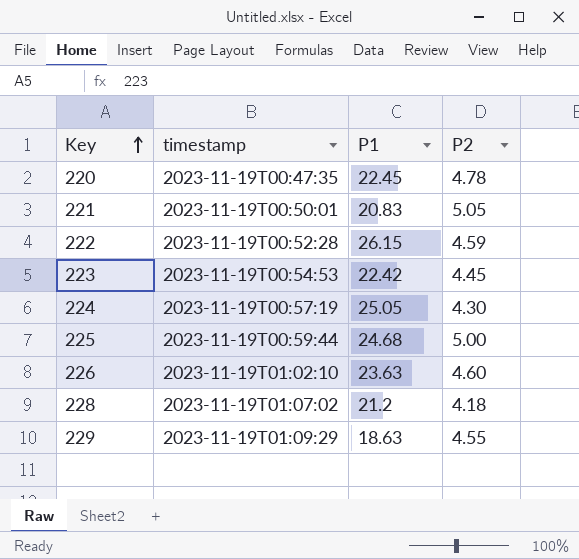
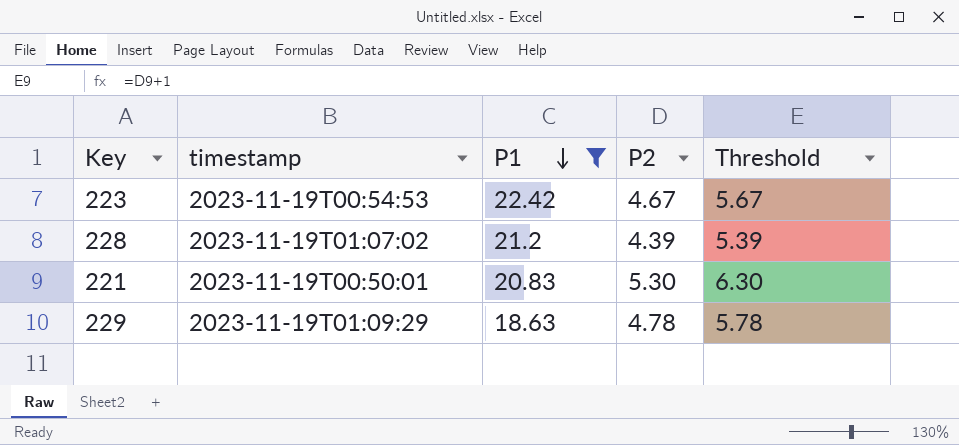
filter: none -> P1 <= 22.42
row order: Key ascending -> P1 descending
column Threshold | formula: none -> [P2] + 1
223 | P2: 4.45 -> 4.67
228 | P2: 4.18 -> 4.39
221 | P2: 5.05 -> 5.30
229 | P2: 4.55 -> 4.78

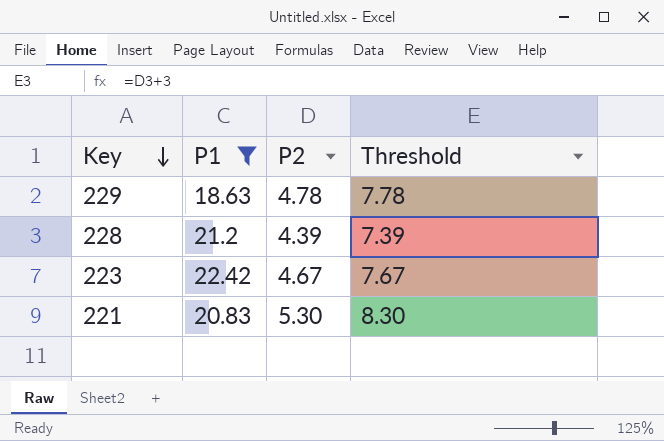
row order: P1 descending -> Key descending
column timestamp | position: 2 -> none
column Threshold | formula: [P2] + 1 -> [P2] + 3

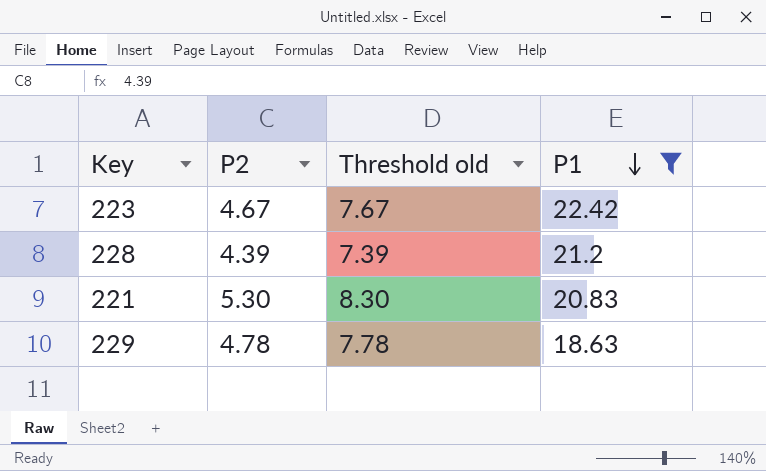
row order: Key descending -> P1 descending
column name: Threshold -> Threshold old
column P1 | position: 2 -> 4

